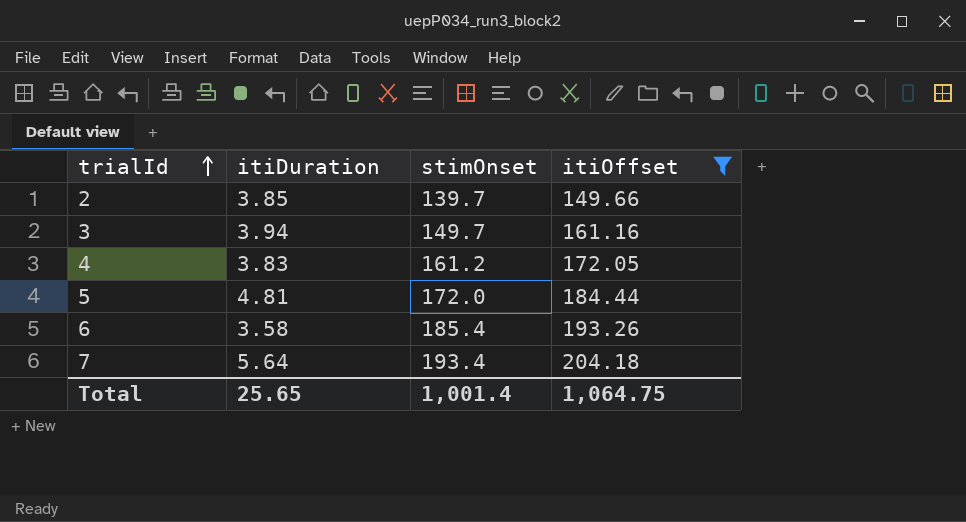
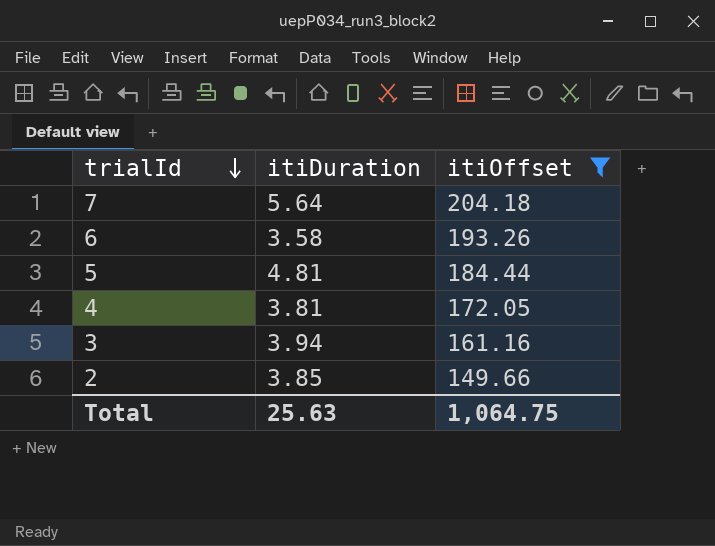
row order: trialId ascending -> trialId descending
column stimOnset | position: 3 -> none
4 | itiDuration: 3.83 -> 3.81
Total | itiDuration: 25.65 -> 25.63

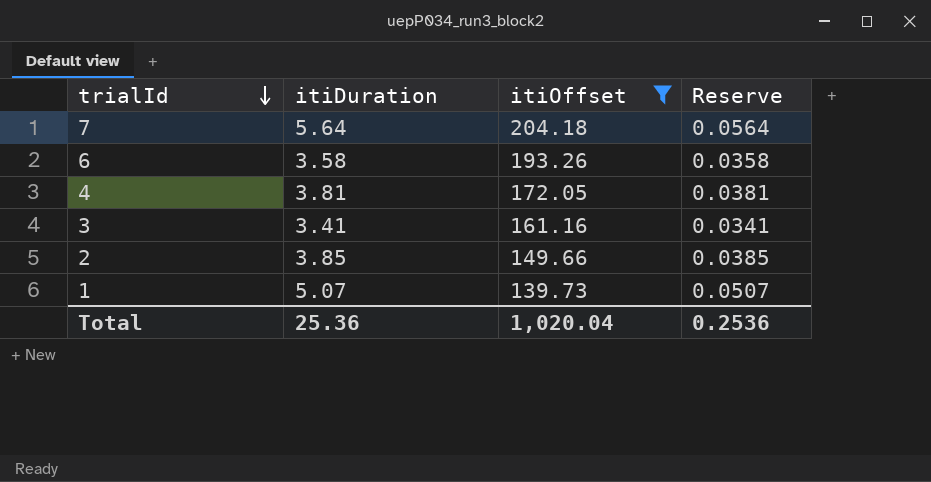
column Reserve | formula: none -> [itiDuration] * 0.01
row 5: 4.81 | 184.44 -> none
3 | itiDuration: 3.94 -> 3.41
row 1: none -> 5.07 | 139.73 | 0.0507
Total | itiDuration: 25.63 -> 25.36
Total | itiOffset: 1,064.75 -> 1,020.04

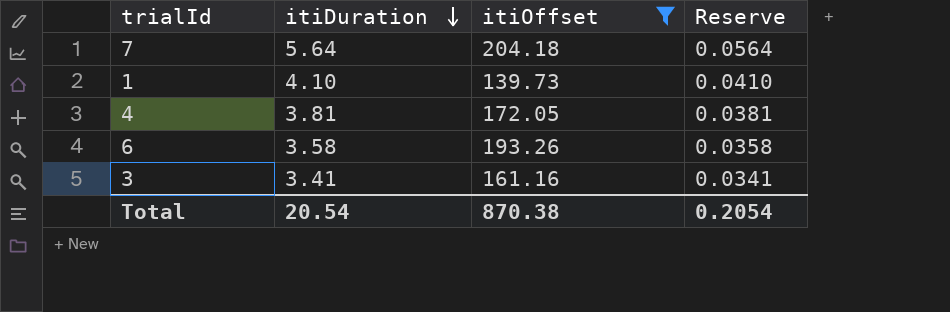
row order: trialId descending -> itiDuration descending
row 2: 3.85 | 149.66 | 0.0385 -> none
1 | itiDuration: 5.07 -> 4.10
1 | Reserve: 0.0507 -> 0.0410
Total | itiDuration: 25.36 -> 20.54
Total | itiOffset: 1,020.04 -> 870.38
Total | Reserve: 0.2536 -> 0.2054

